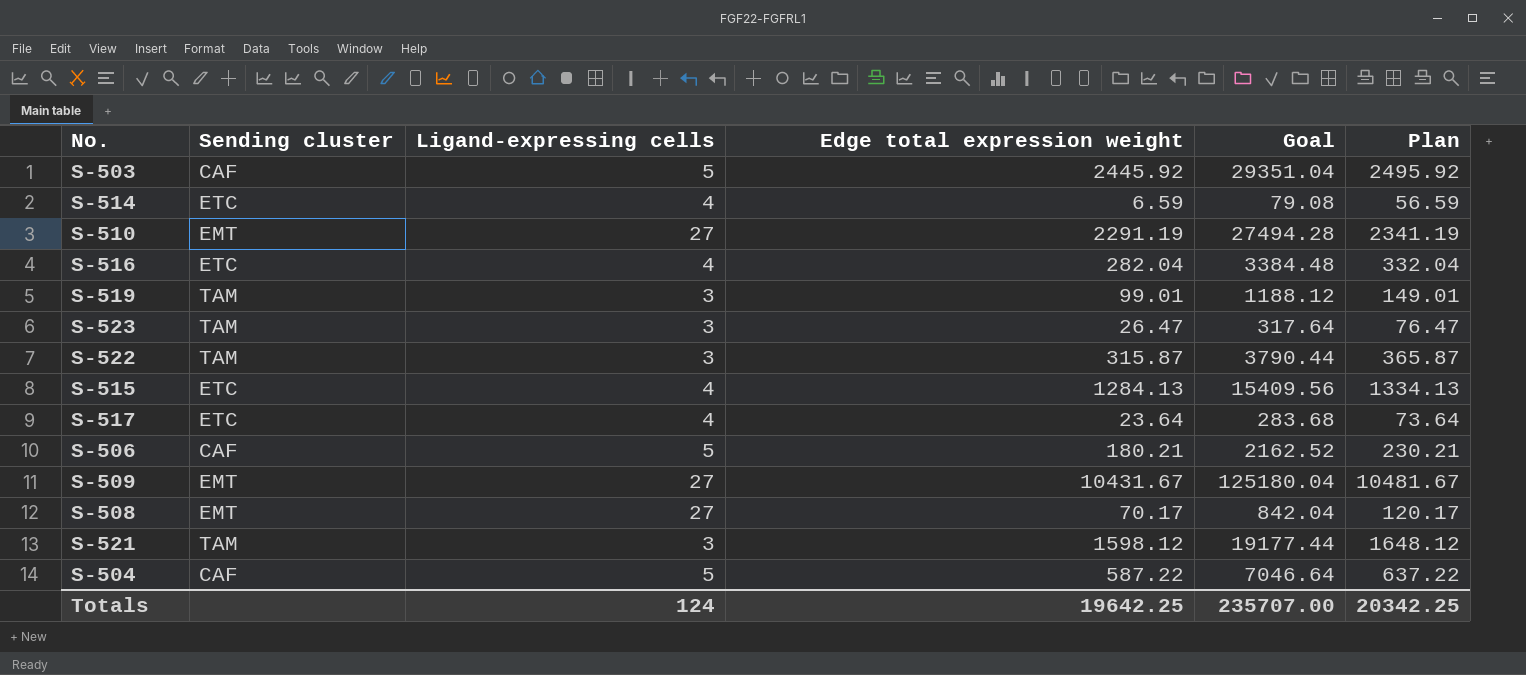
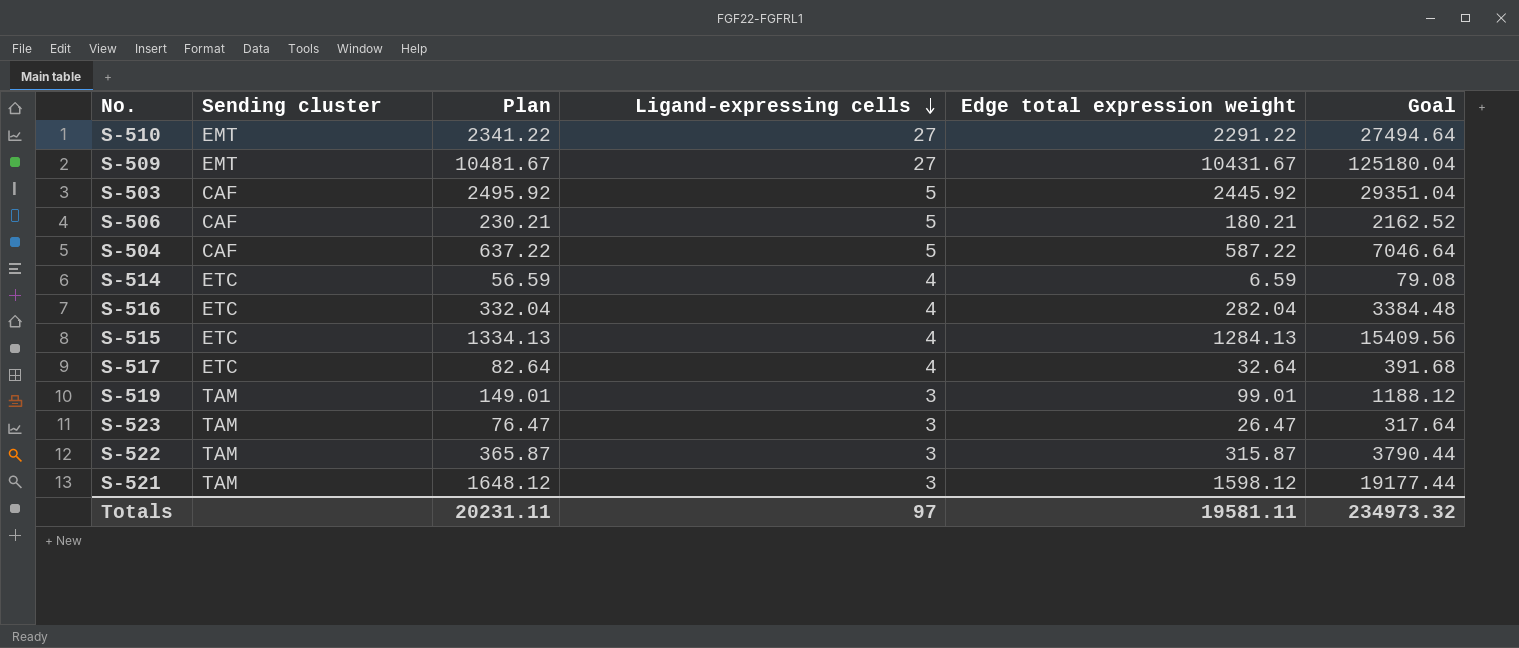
row order: none -> Ligand-expressing cells descending
column Plan | position: 6 -> 3
row S-508: EMT | 27 | 70.17 | 842.04 | 120.17 -> none
S-510 | Plan: 2341.19 -> 2341.22
S-510 | Edge total expression weight: 2291.19 -> 2291.22
S-510 | Goal: 27494.28 -> 27494.64
S-517 | Plan: 73.64 -> 82.64
S-517 | Edge total expression weight: 23.64 -> 32.64
S-517 | Goal: 283.68 -> 391.68
Totals | Plan: 20342.25 -> 20231.11
Totals | Ligand-expressing cells: 124 -> 97
Totals | Edge total expression weight: 19642.25 -> 19581.11
Totals | Goal: 235707.00 -> 234973.32

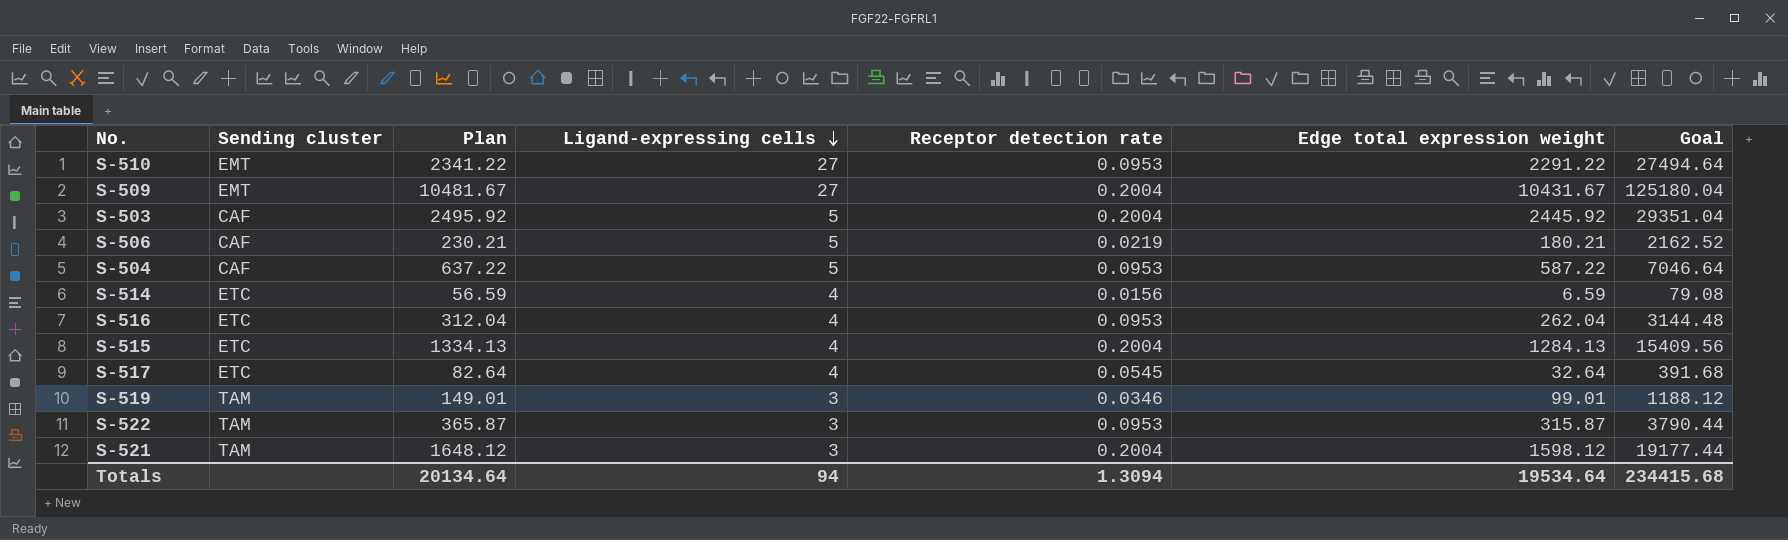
column Receptor detection rate | position: none -> 5
row S-523: TAM | 76.47 | 3 | 26.47 | 317.64 -> none
S-516 | Plan: 332.04 -> 312.04
S-516 | Edge total expression weight: 282.04 -> 262.04
S-516 | Goal: 3384.48 -> 3144.48
Totals | Plan: 20231.11 -> 20134.64
Totals | Ligand-expressing cells: 97 -> 94
Totals | Edge total expression weight: 19581.11 -> 19534.64
Totals | Goal: 234973.32 -> 234415.68

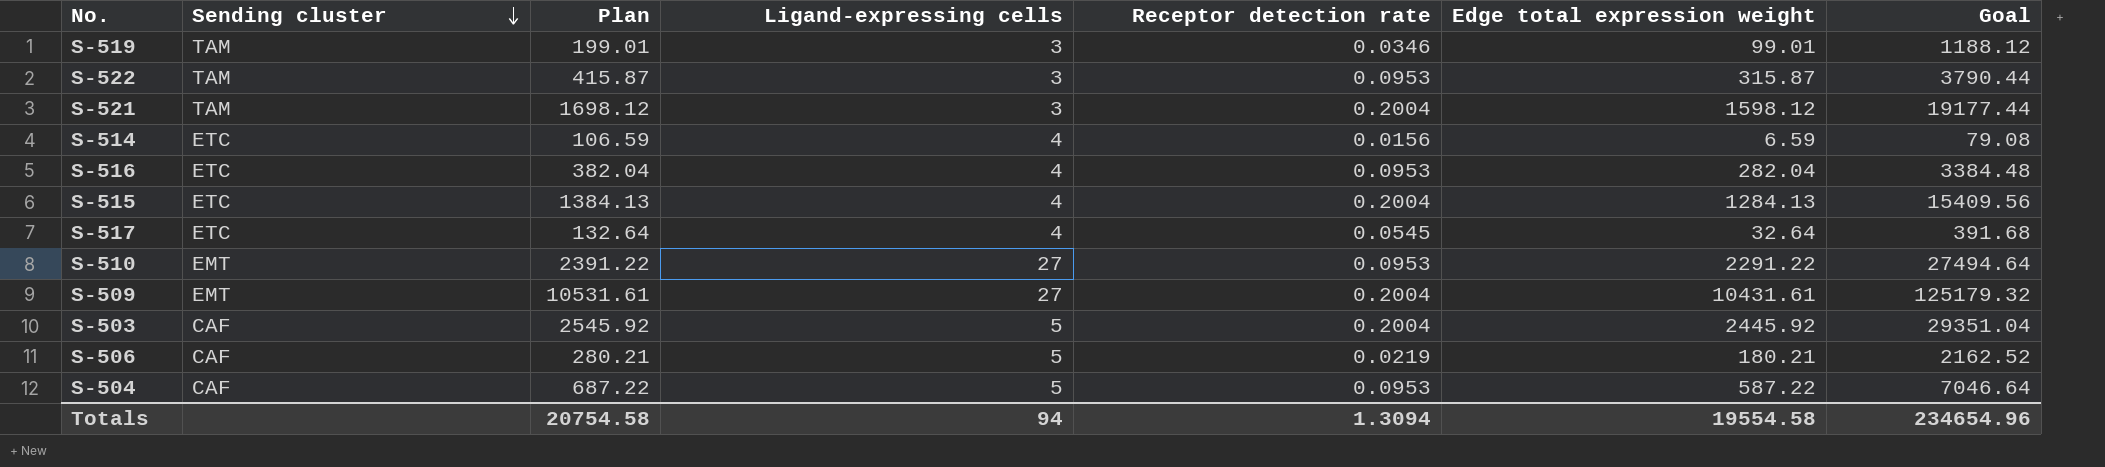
row order: Ligand-expressing cells descending -> Sending cluster descending
column Plan | formula: [Edge total expression weight] + 50 -> [Edge total expression weight] + 100
S-516 | Edge total expression weight: 262.04 -> 282.04
S-516 | Goal: 3144.48 -> 3384.48
S-509 | Edge total expression weight: 10431.67 -> 10431.61
S-509 | Goal: 125180.04 -> 125179.32
Totals | Plan: 20134.64 -> 20754.58
Totals | Edge total expression weight: 19534.64 -> 19554.58
Totals | Goal: 234415.68 -> 234654.96

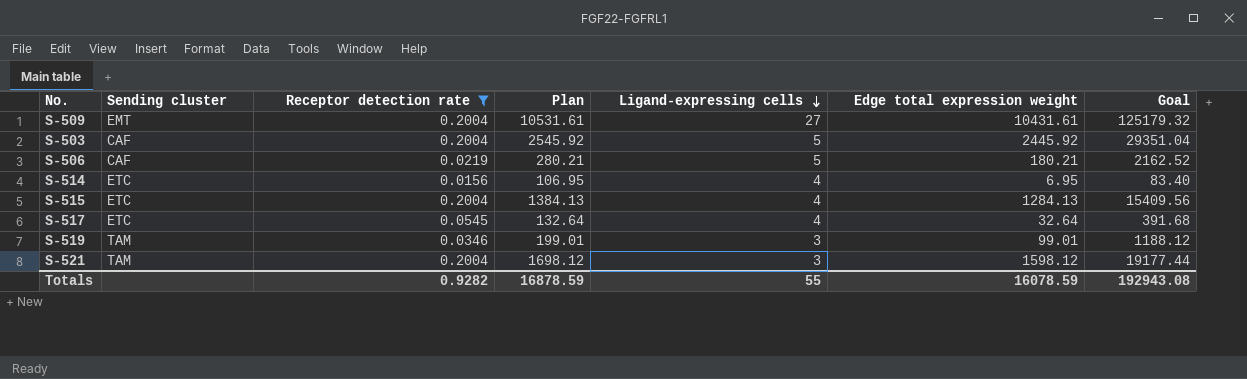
filter: none -> Receptor detection rate != 0.0953
row order: Sending cluster descending -> Ligand-expressing cells descending
column Receptor detection rate | position: 5 -> 3
S-514 | Plan: 106.59 -> 106.95
S-514 | Edge total expression weight: 6.59 -> 6.95
S-514 | Goal: 79.08 -> 83.40
Totals | Receptor detection rate: 1.3094 -> 0.9282
Totals | Plan: 20754.58 -> 16878.59
Totals | Ligand-expressing cells: 94 -> 55
Totals | Edge total expression weight: 19554.58 -> 16078.59
Totals | Goal: 234654.96 -> 192943.08

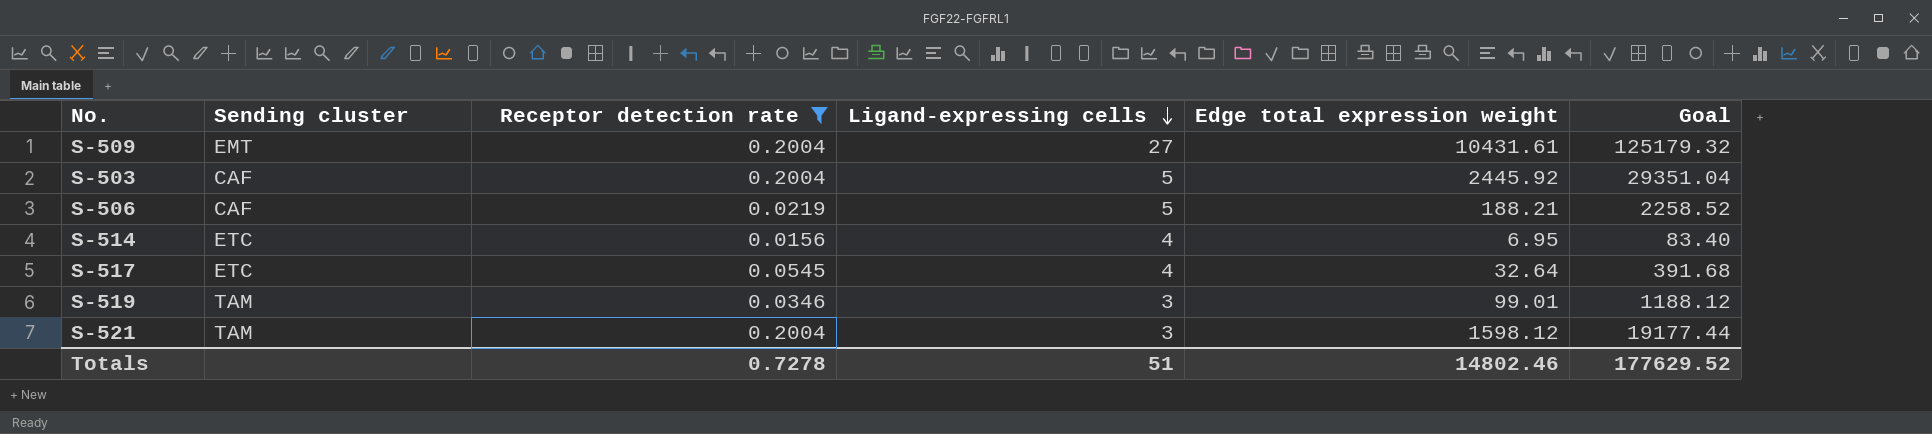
column Plan | formula: [Edge total expression weight] + 100 -> none
row S-515: ETC | 0.2004 | 1384.13 | 4 | 1284.13 | 15409.56 -> none
S-506 | Edge total expression weight: 180.21 -> 188.21
S-506 | Goal: 2162.52 -> 2258.52
Totals | Receptor detection rate: 0.9282 -> 0.7278
Totals | Ligand-expressing cells: 55 -> 51
Totals | Edge total expression weight: 16078.59 -> 14802.46
Totals | Goal: 192943.08 -> 177629.52

